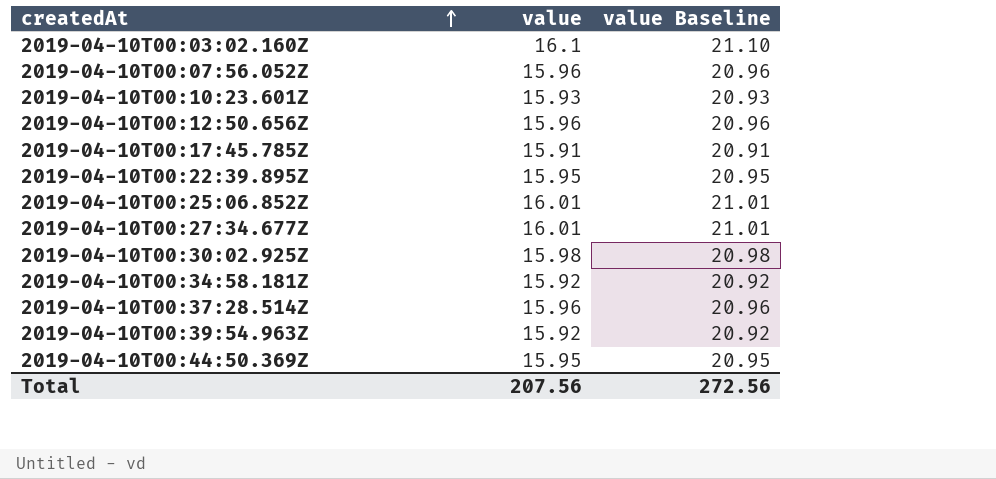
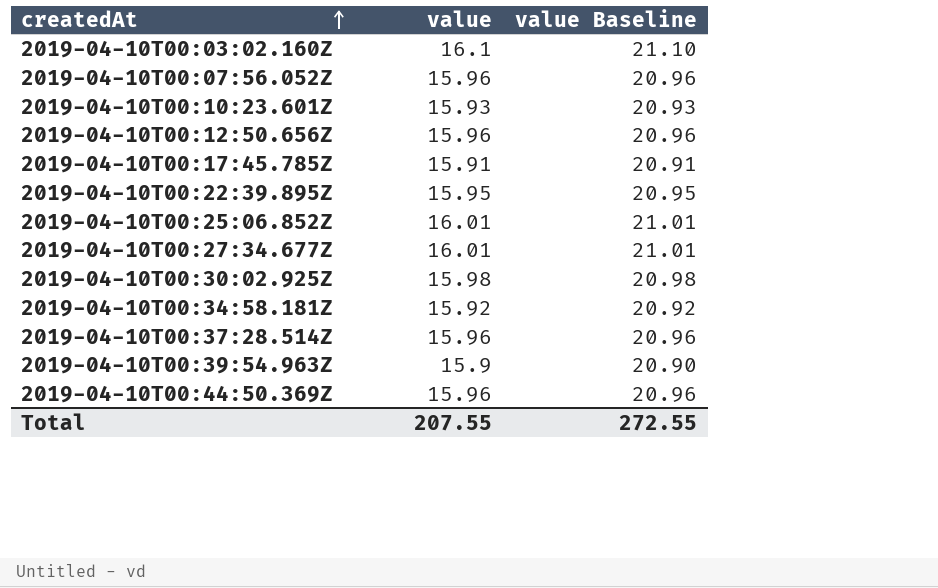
2019-04-10T00:39:54.963Z | value: 15.92 -> 15.9
2019-04-10T00:39:54.963Z | value Baseline: 20.92 -> 20.90
2019-04-10T00:44:50.369Z | value: 15.95 -> 15.96
2019-04-10T00:44:50.369Z | value Baseline: 20.95 -> 20.96
Total | value: 207.56 -> 207.55
Total | value Baseline: 272.56 -> 272.55

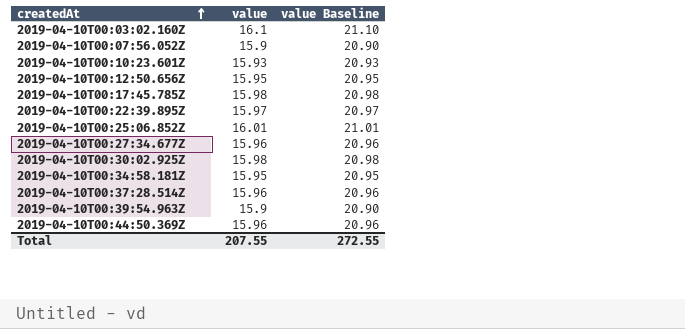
2019-04-10T00:07:56.052Z | value: 15.96 -> 15.9
2019-04-10T00:07:56.052Z | value Baseline: 20.96 -> 20.90
2019-04-10T00:12:50.656Z | value: 15.96 -> 15.95
2019-04-10T00:12:50.656Z | value Baseline: 20.96 -> 20.95
2019-04-10T00:17:45.785Z | value: 15.91 -> 15.98
2019-04-10T00:17:45.785Z | value Baseline: 20.91 -> 20.98
2019-04-10T00:22:39.895Z | value: 15.95 -> 15.97
2019-04-10T00:22:39.895Z | value Baseline: 20.95 -> 20.97
2019-04-10T00:27:34.677Z | value: 16.01 -> 15.96
2019-04-10T00:27:34.677Z | value Baseline: 21.01 -> 20.96
2019-04-10T00:34:58.181Z | value: 15.92 -> 15.95
2019-04-10T00:34:58.181Z | value Baseline: 20.92 -> 20.95

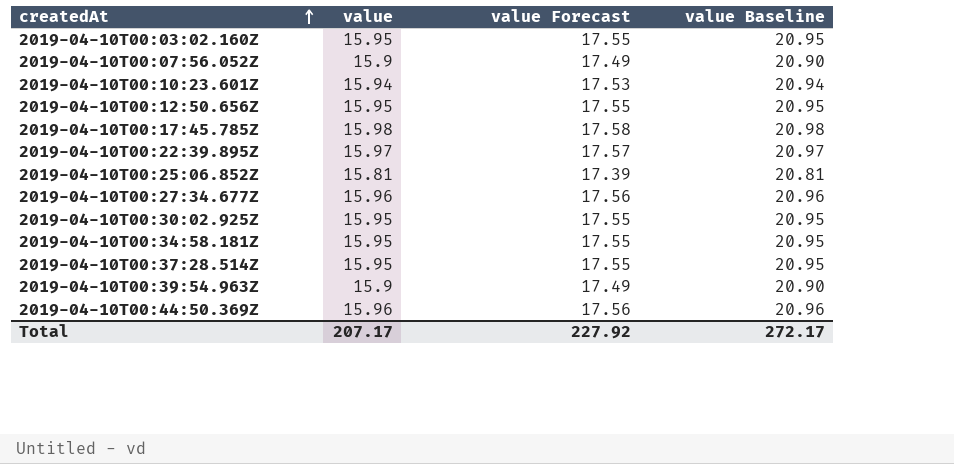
column value Forecast | formula: none -> [value] * 1.1
2019-04-10T00:03:02.160Z | value: 16.1 -> 15.95
2019-04-10T00:03:02.160Z | value Baseline: 21.10 -> 20.95
2019-04-10T00:10:23.601Z | value: 15.93 -> 15.94
2019-04-10T00:10:23.601Z | value Baseline: 20.93 -> 20.94
2019-04-10T00:25:06.852Z | value: 16.01 -> 15.81
2019-04-10T00:25:06.852Z | value Baseline: 21.01 -> 20.81
2019-04-10T00:30:02.925Z | value: 15.98 -> 15.95
2019-04-10T00:30:02.925Z | value Baseline: 20.98 -> 20.95
2019-04-10T00:37:28.514Z | value: 15.96 -> 15.95
2019-04-10T00:37:28.514Z | value Baseline: 20.96 -> 20.95
Total | value: 207.55 -> 207.17
Total | value Baseline: 272.55 -> 272.17

